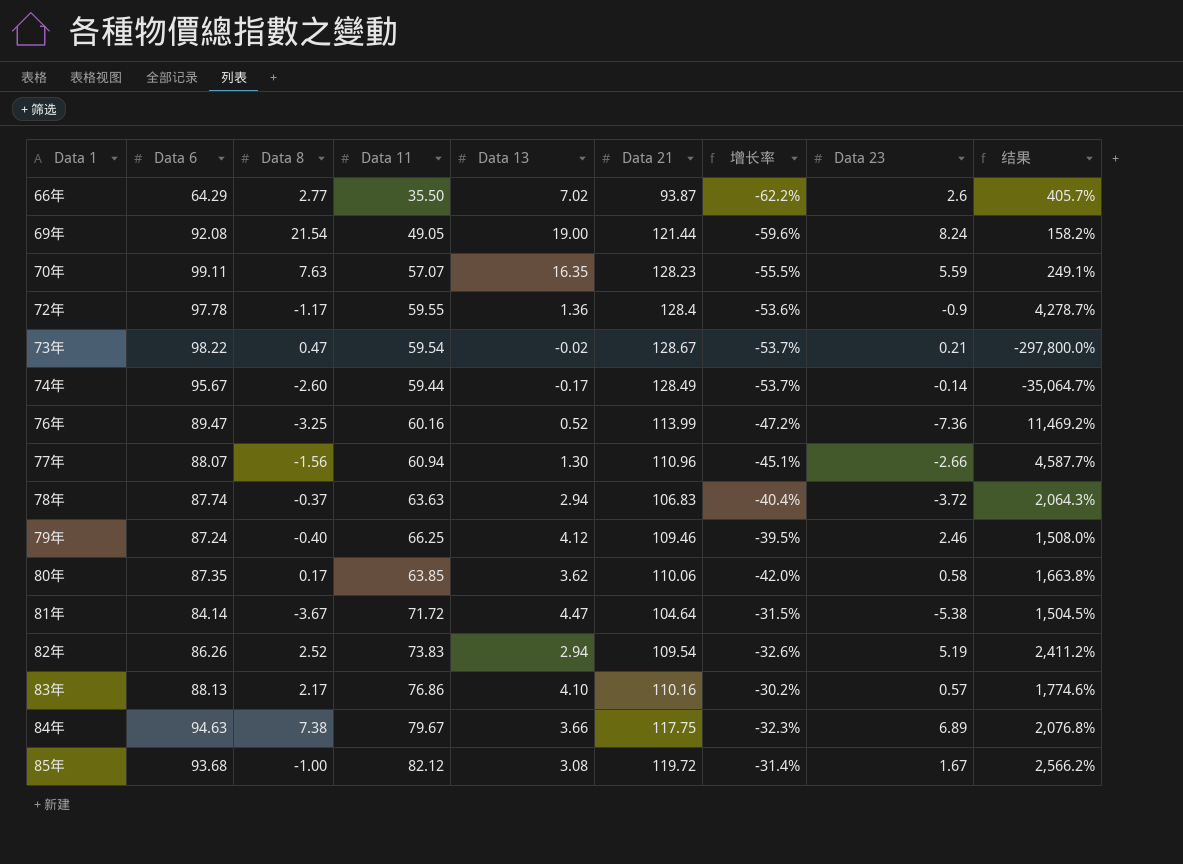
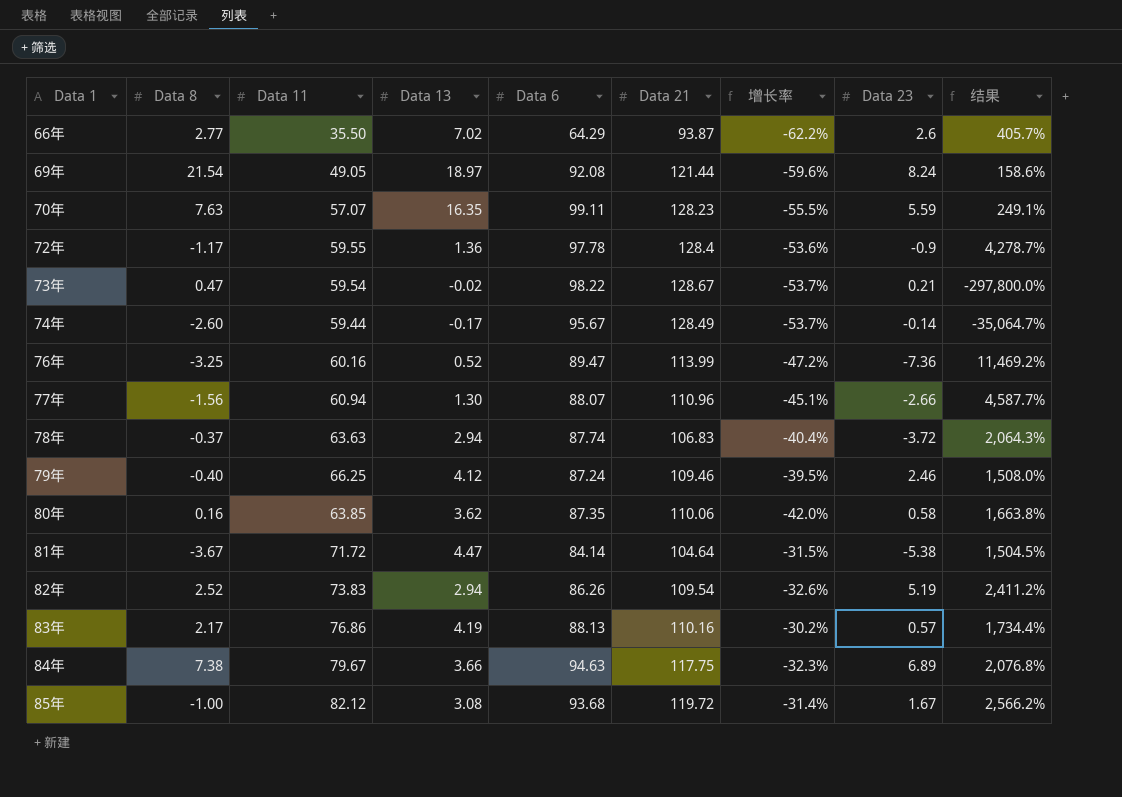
column Data 6 | position: 2 -> 5
69年 | Data 13: 19.00 -> 18.97
69年 | 结果: 158.2% -> 158.6%
80年 | Data 8: 0.17 -> 0.16
83年 | Data 13: 4.10 -> 4.19
83年 | 结果: 1,774.6% -> 1,734.4%

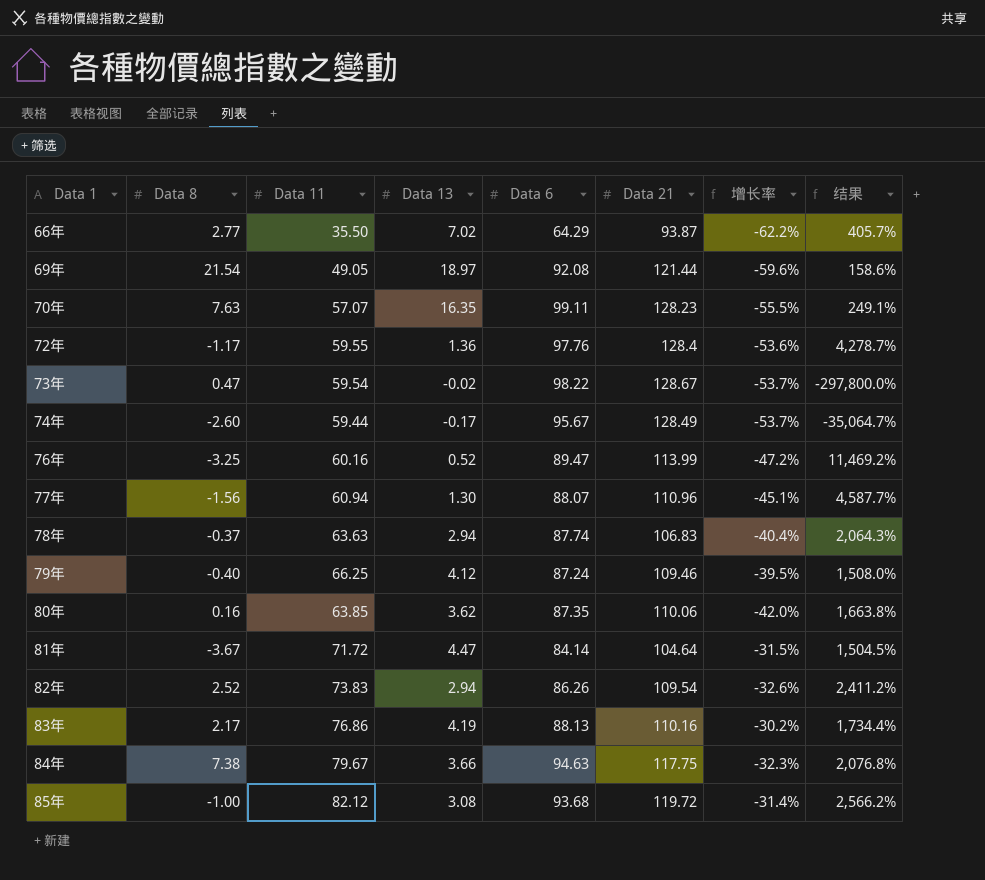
column Data 23 | position: 8 -> none
72年 | Data 6: 97.78 -> 97.76

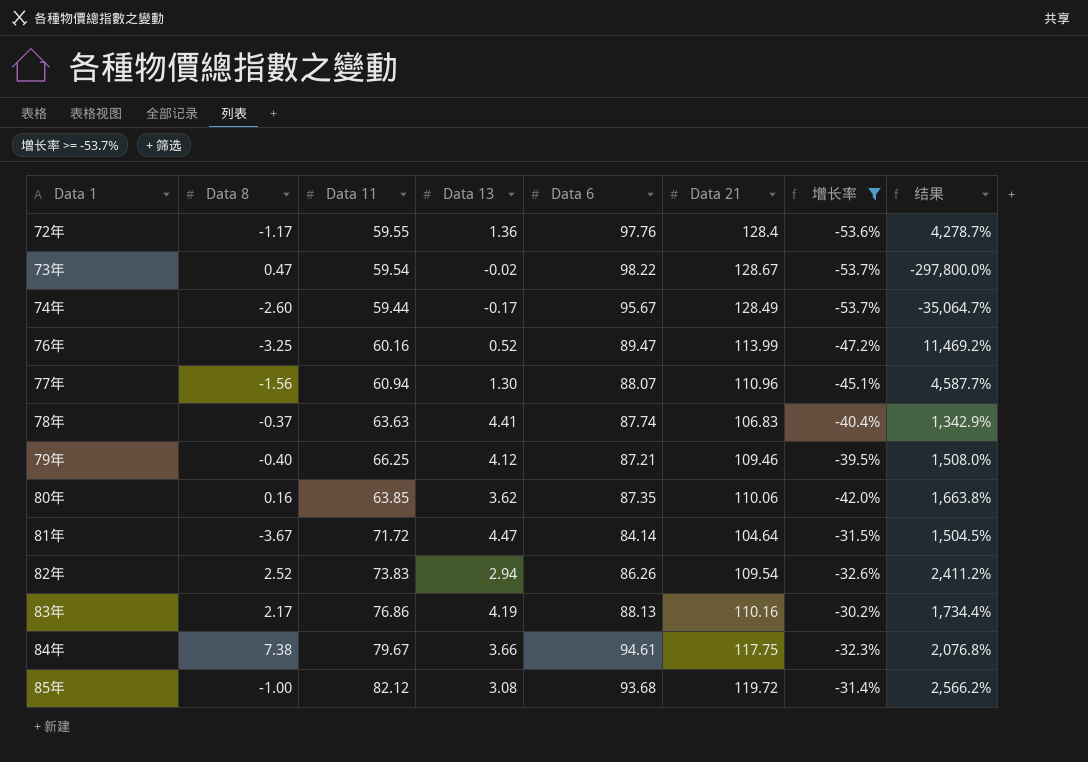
filter: none -> 增长率 >= -53.7%
78年 | Data 13: 2.94 -> 4.41
78年 | 结果: 2,064.3% -> 1,342.9%
79年 | Data 6: 87.24 -> 87.21
84年 | Data 6: 94.63 -> 94.61

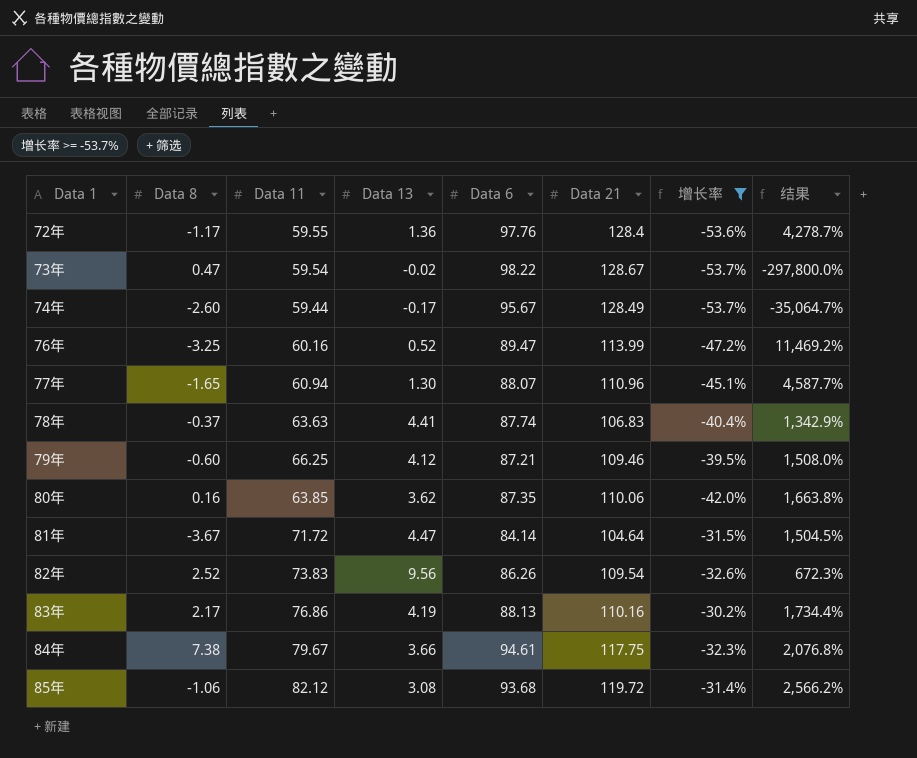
77年 | Data 8: -1.56 -> -1.65
79年 | Data 8: -0.40 -> -0.60
82年 | Data 13: 2.94 -> 9.56
82年 | 结果: 2,411.2% -> 672.3%
85年 | Data 8: -1.00 -> -1.06

